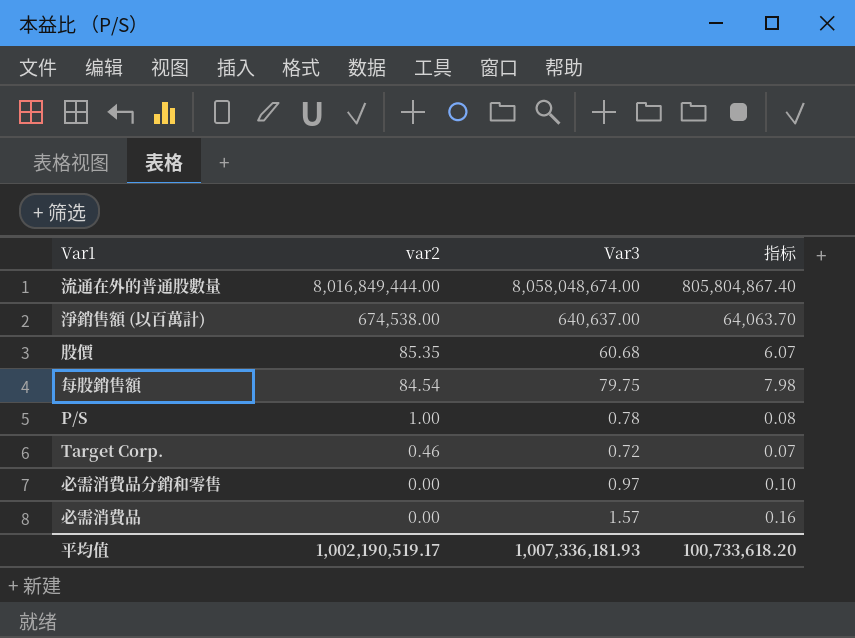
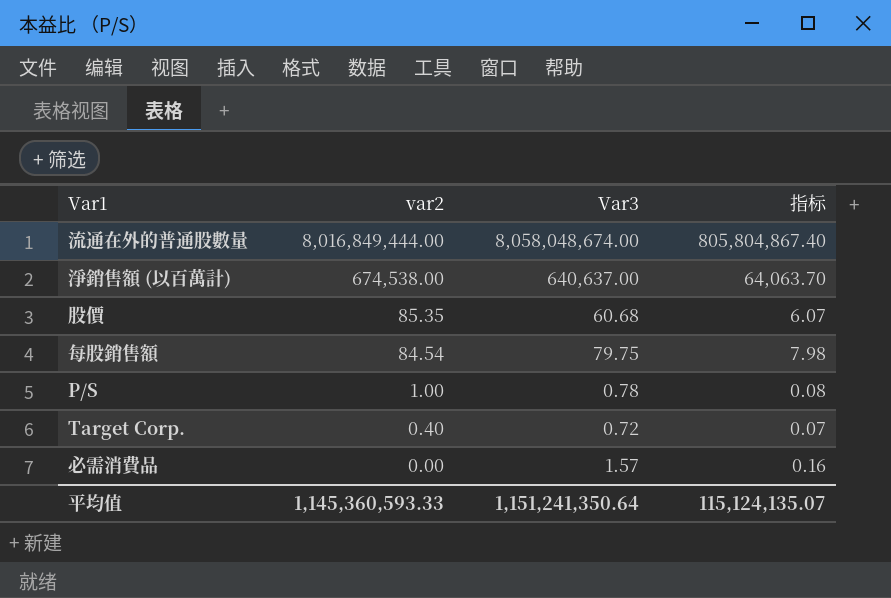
row 必需消費品分銷和零售: 0.00 | 0.97 | 0.10 -> none
Target Corp. | var2: 0.46 -> 0.40
平均值 | var2: 1,002,190,519.17 -> 1,145,360,593.33
平均值 | Var3: 1,007,336,181.93 -> 1,151,241,350.64
平均值 | 指标: 100,733,618.20 -> 115,124,135.07

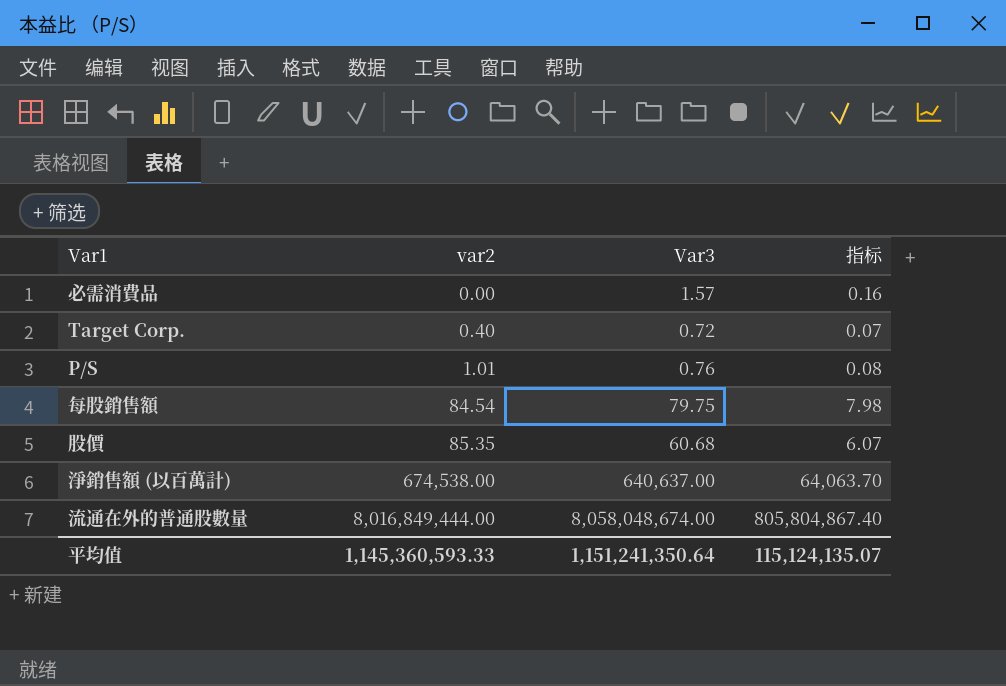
row order: var2 descending -> var2 ascending
P/S | var2: 1.00 -> 1.01
P/S | Var3: 0.78 -> 0.76

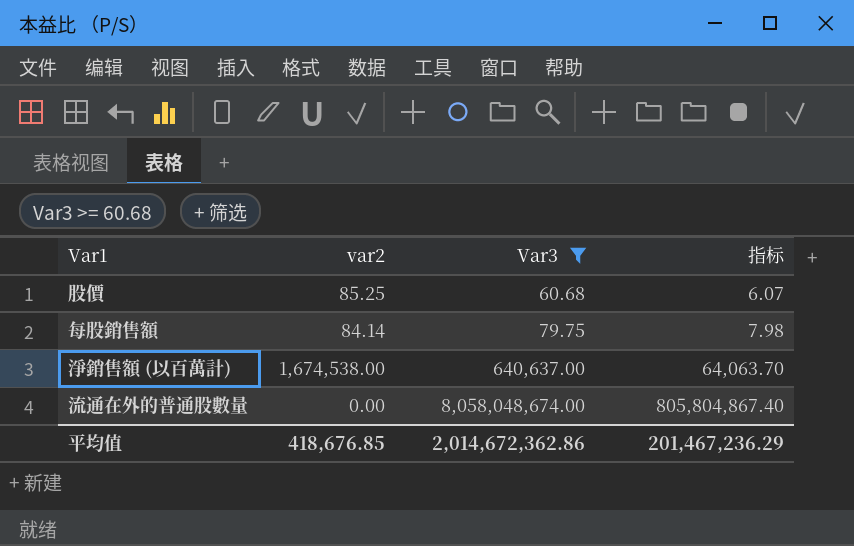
filter: none -> Var3 >= 60.68
row order: var2 ascending -> Var3 ascending
股價 | var2: 85.35 -> 85.25
每股銷售額 | var2: 84.54 -> 84.14
淨銷售額 (以百萬計) | var2: 674,538.00 -> 1,674,538.00
流通在外的普通股數量 | var2: 8,016,849,444.00 -> 0.00
平均值 | var2: 1,145,360,593.33 -> 418,676.85
平均值 | Var3: 1,151,241,350.64 -> 2,014,672,362.86
平均值 | 指标: 115,124,135.07 -> 201,467,236.29

